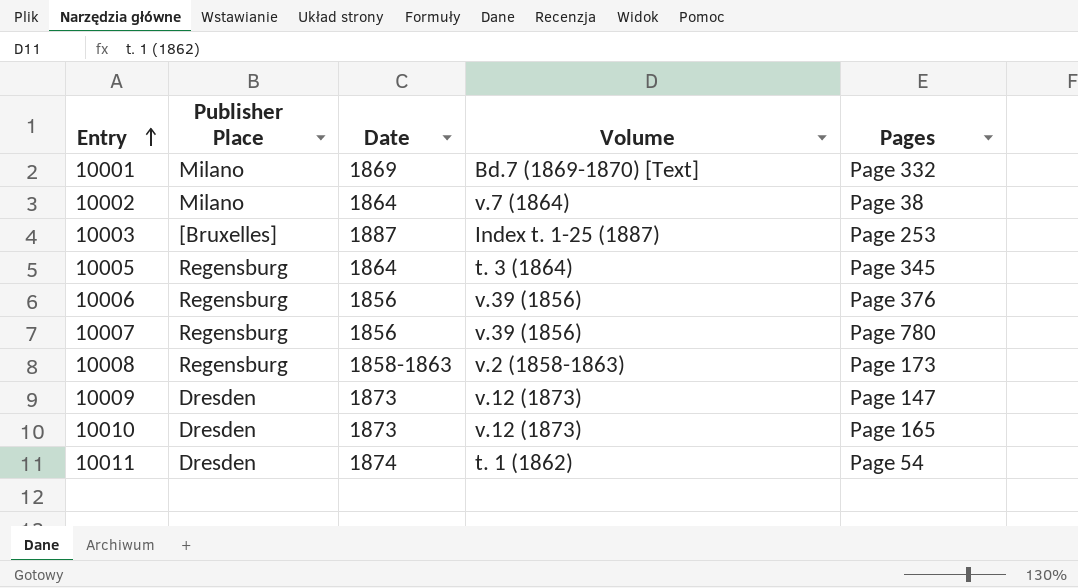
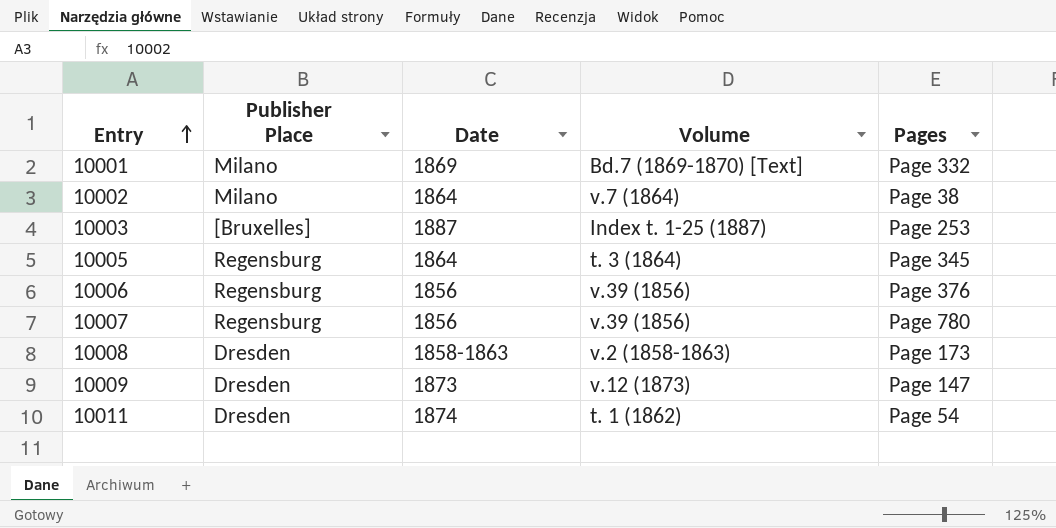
row 10010: Dresden | 1873 | v.12 (1873) | Page 165 -> none
10008 | Publisher Place: Regensburg -> Dresden

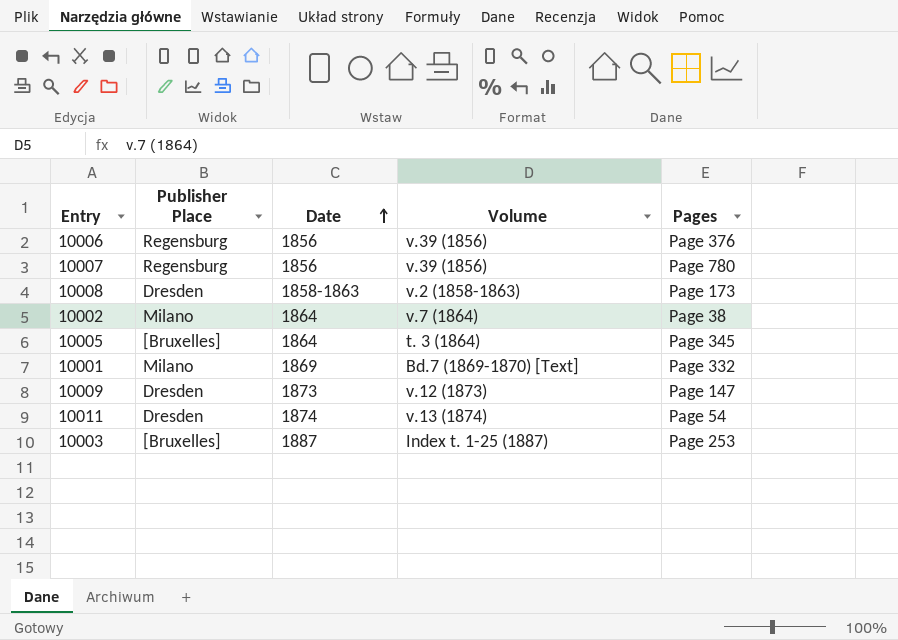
row order: Entry ascending -> Date ascending
10005 | Publisher Place: Regensburg -> [Bruxelles]
10011 | Volume: t. 1 (1862) -> v.13 (1874)

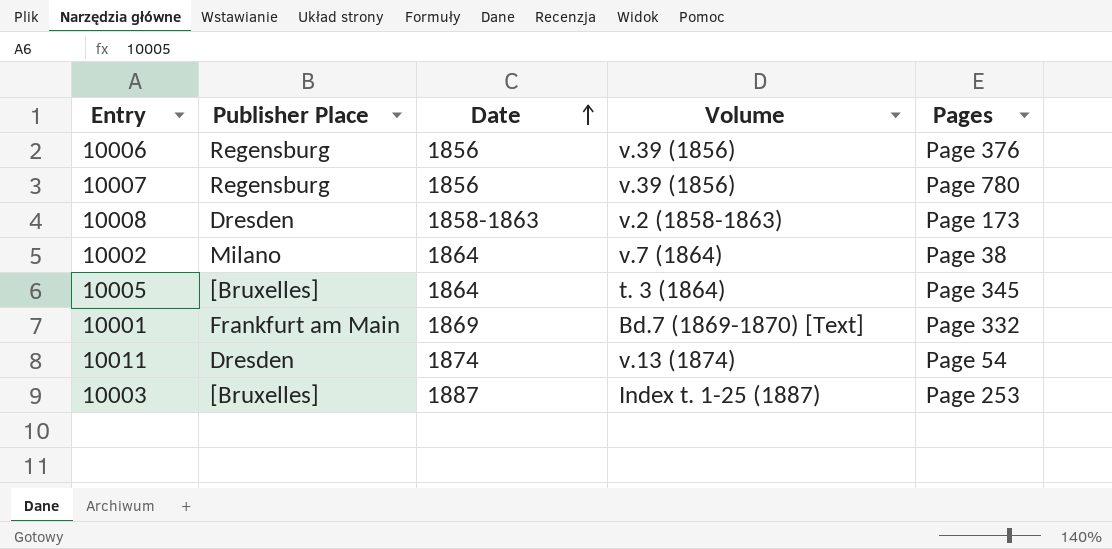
row 10009: Dresden | 1873 | v.12 (1873) | Page 147 -> none
10001 | Publisher Place: Milano -> Frankfurt am Main

